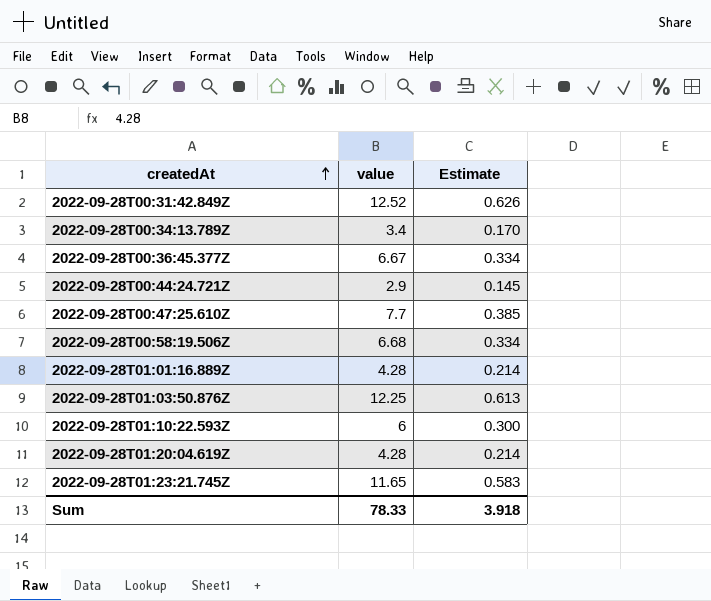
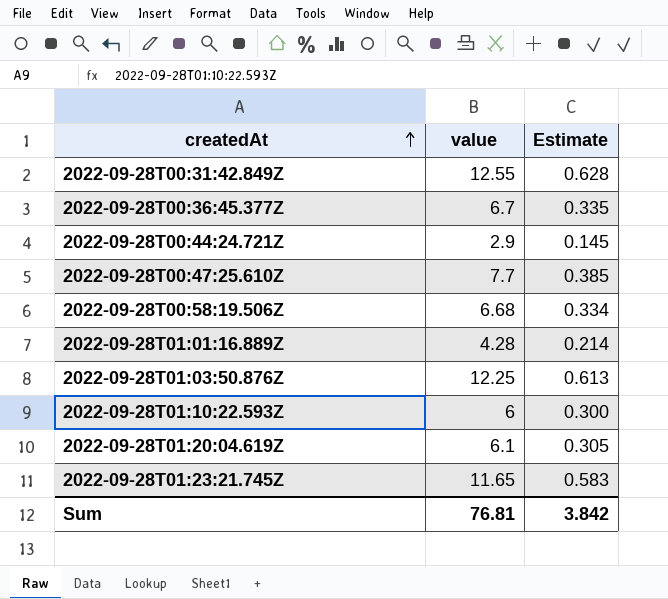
row 2022-09-28T00:34:13.789Z: 3.4 | 0.170 -> none
2022-09-28T00:31:42.849Z | value: 12.52 -> 12.55
2022-09-28T00:31:42.849Z | Estimate: 0.626 -> 0.628
2022-09-28T00:36:45.377Z | value: 6.67 -> 6.7
2022-09-28T00:36:45.377Z | Estimate: 0.334 -> 0.335
2022-09-28T01:20:04.619Z | value: 4.28 -> 6.1
2022-09-28T01:20:04.619Z | Estimate: 0.214 -> 0.305
Sum | value: 78.33 -> 76.81
Sum | Estimate: 3.918 -> 3.842

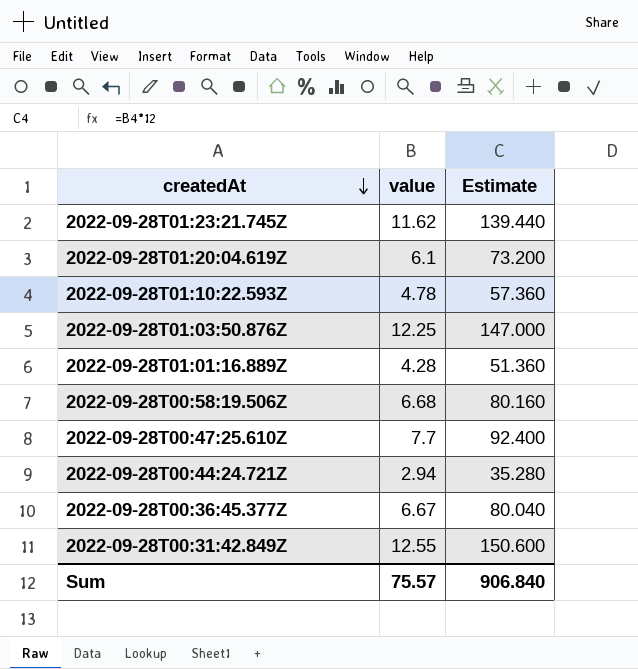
row order: createdAt ascending -> createdAt descending
column Estimate | formula: [value] * 0.05 -> [value] * 12
2022-09-28T01:23:21.745Z | value: 11.65 -> 11.62
2022-09-28T01:10:22.593Z | value: 6 -> 4.78
2022-09-28T00:44:24.721Z | value: 2.9 -> 2.94
2022-09-28T00:36:45.377Z | value: 6.7 -> 6.67
Sum | value: 76.81 -> 75.57
Sum | Estimate: 3.842 -> 906.840

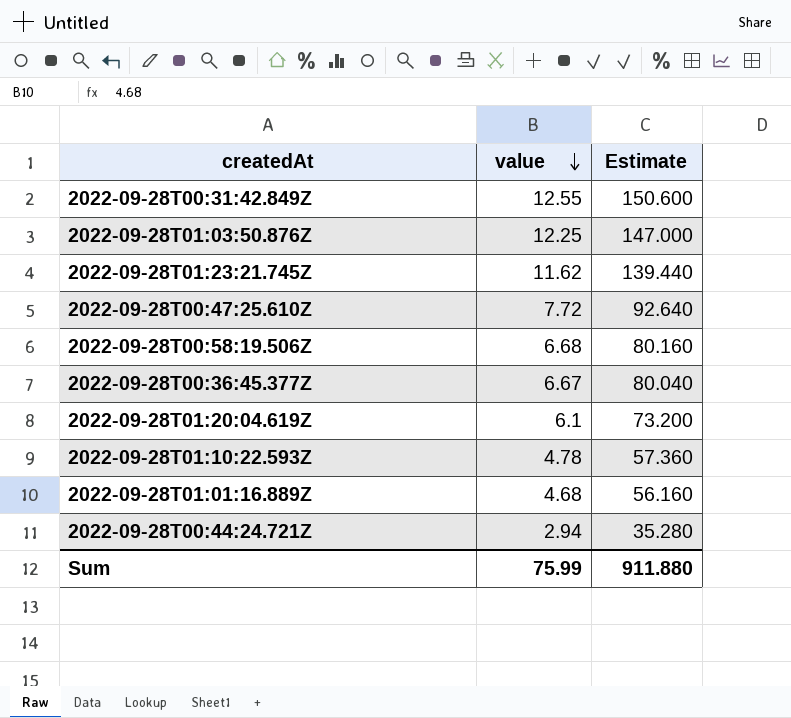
row order: createdAt descending -> value descending
2022-09-28T00:47:25.610Z | value: 7.7 -> 7.72
2022-09-28T00:47:25.610Z | Estimate: 92.400 -> 92.640
2022-09-28T01:01:16.889Z | value: 4.28 -> 4.68
2022-09-28T01:01:16.889Z | Estimate: 51.360 -> 56.160
Sum | value: 75.57 -> 75.99
Sum | Estimate: 906.840 -> 911.880

